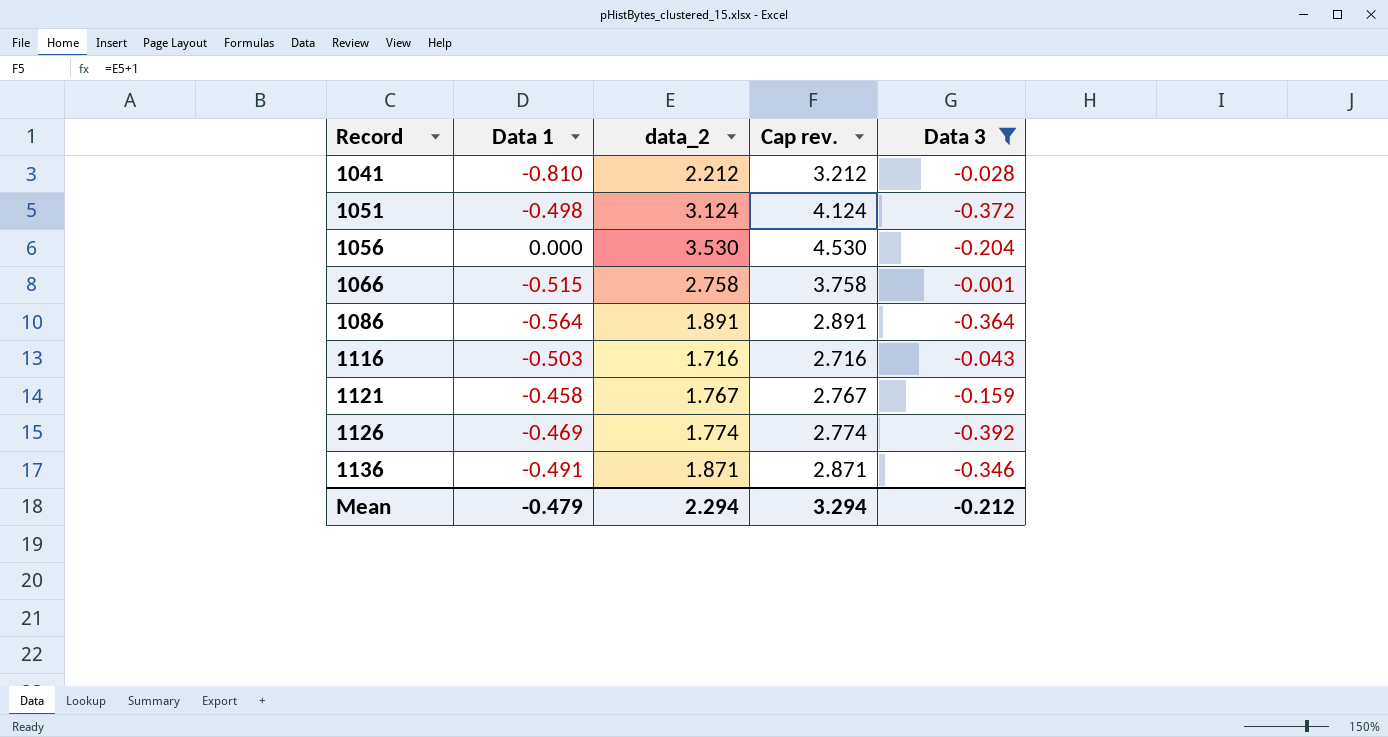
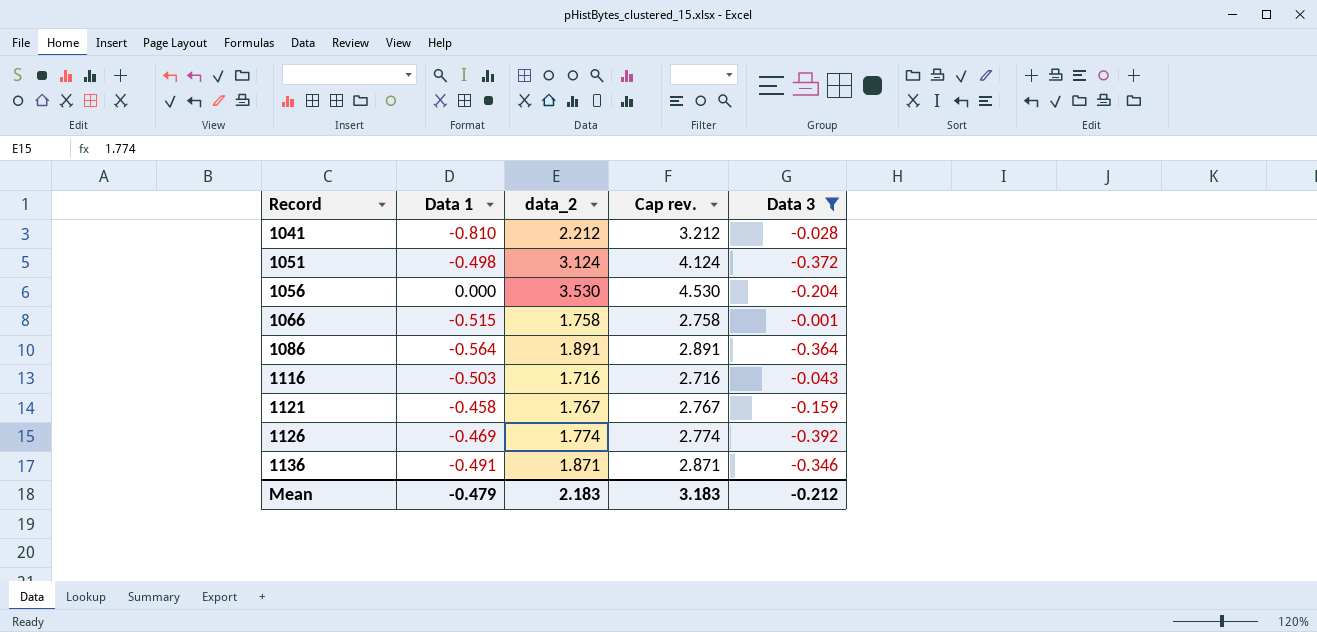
1066 | data_2: 2.758 -> 1.758
1066 | Cap rev.: 3.758 -> 2.758
Mean | data_2: 2.294 -> 2.183
Mean | Cap rev.: 3.294 -> 3.183

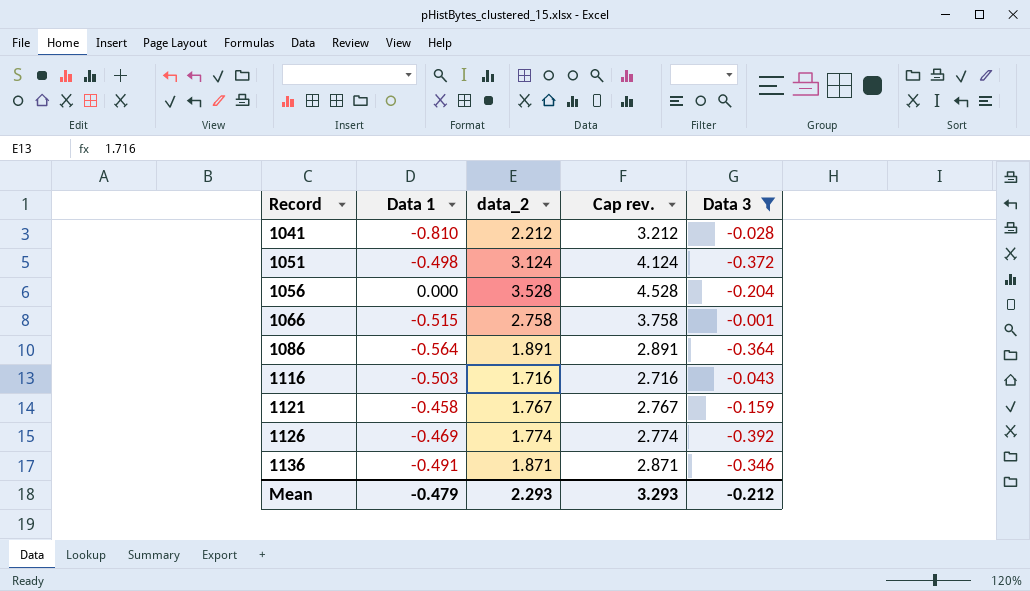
1056 | data_2: 3.530 -> 3.528
1056 | Cap rev.: 4.530 -> 4.528
1066 | data_2: 1.758 -> 2.758
1066 | Cap rev.: 2.758 -> 3.758
Mean | data_2: 2.183 -> 2.293
Mean | Cap rev.: 3.183 -> 3.293

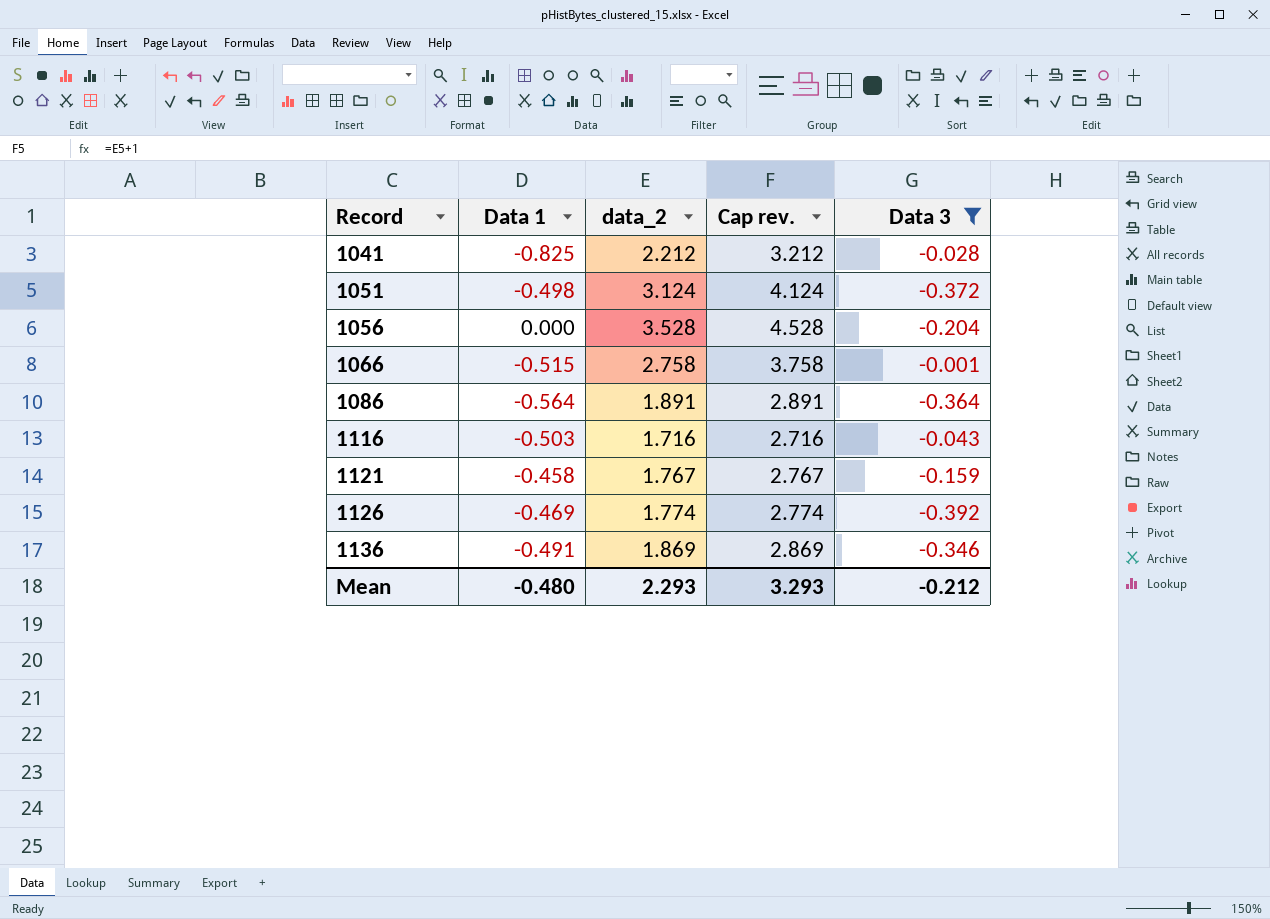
1041 | Data 1: -0.810 -> -0.825
1136 | data_2: 1.871 -> 1.869
1136 | Cap rev.: 2.871 -> 2.869
Mean | Data 1: -0.479 -> -0.480

